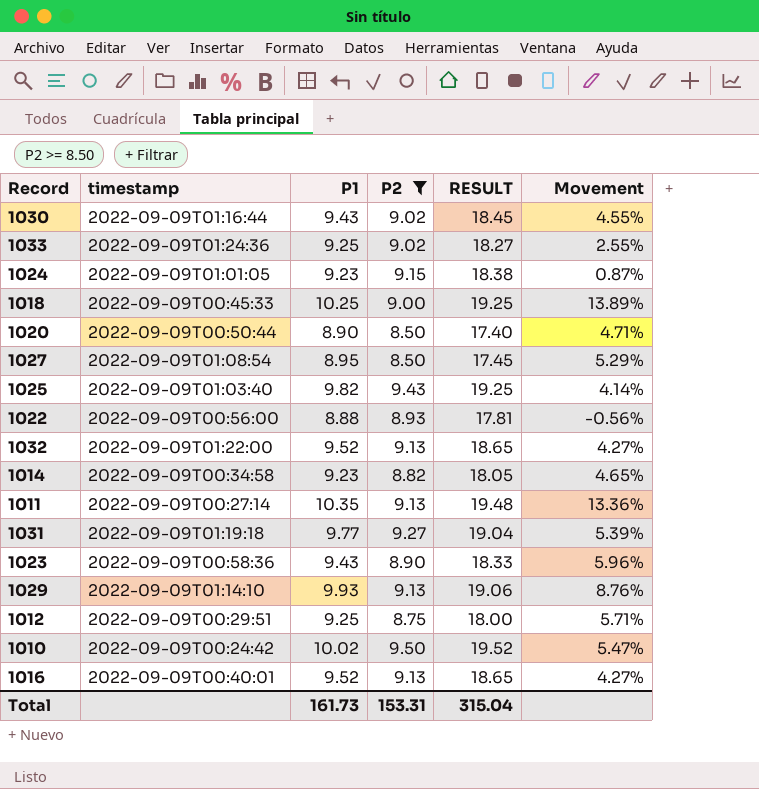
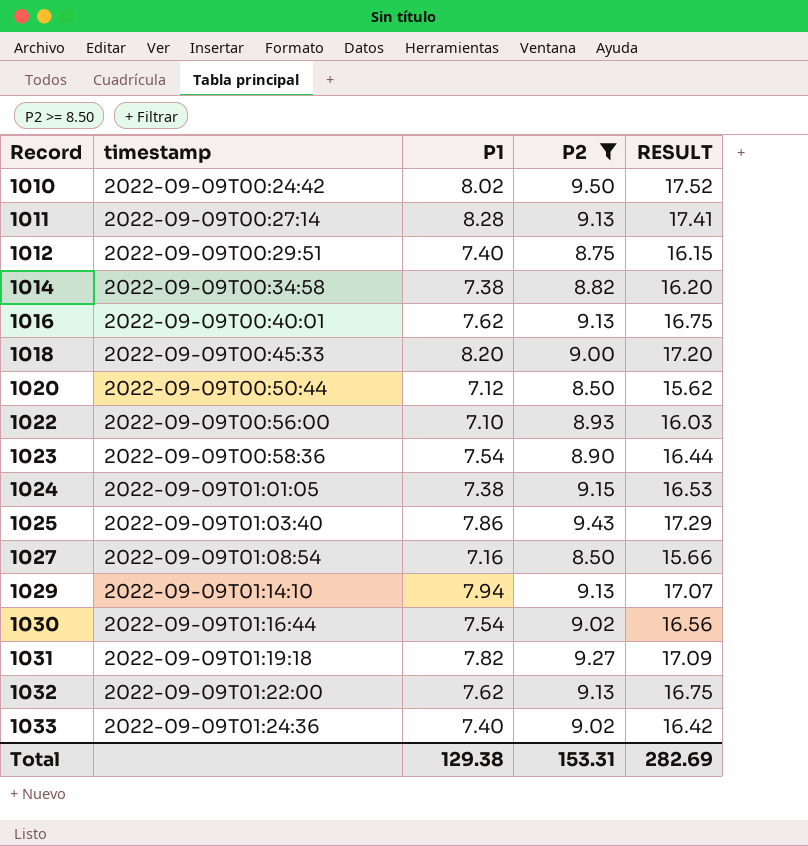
row order: none -> Record ascending
column Movement | formula: ([P1] - [P2]) / [P2] -> none
1010 | P1: 10.02 -> 8.02
1010 | RESULT: 19.52 -> 17.52
1011 | P1: 10.35 -> 8.28
1011 | RESULT: 19.48 -> 17.41
1012 | P1: 9.25 -> 7.40
1012 | RESULT: 18.00 -> 16.15
1014 | P1: 9.23 -> 7.38
1014 | RESULT: 18.05 -> 16.20
1016 | P1: 9.52 -> 7.62
1016 | RESULT: 18.65 -> 16.75
1018 | P1: 10.25 -> 8.20
1018 | RESULT: 19.25 -> 17.20
1020 | P1: 8.90 -> 7.12
1020 | RESULT: 17.40 -> 15.62
1022 | P1: 8.88 -> 7.10
1022 | RESULT: 17.81 -> 16.03
1023 | P1: 9.43 -> 7.54
1023 | RESULT: 18.33 -> 16.44
1024 | P1: 9.23 -> 7.38
1024 | RESULT: 18.38 -> 16.53
1025 | P1: 9.82 -> 7.86
1025 | RESULT: 19.25 -> 17.29
1027 | P1: 8.95 -> 7.16
1027 | RESULT: 17.45 -> 15.66
1029 | P1: 9.93 -> 7.94
1029 | RESULT: 19.06 -> 17.07
1030 | P1: 9.43 -> 7.54
1030 | RESULT: 18.45 -> 16.56
1031 | P1: 9.77 -> 7.82
1031 | RESULT: 19.04 -> 17.09
1032 | P1: 9.52 -> 7.62
1032 | RESULT: 18.65 -> 16.75
1033 | P1: 9.25 -> 7.40
1033 | RESULT: 18.27 -> 16.42
Total | P1: 161.73 -> 129.38
Total | RESULT: 315.04 -> 282.69

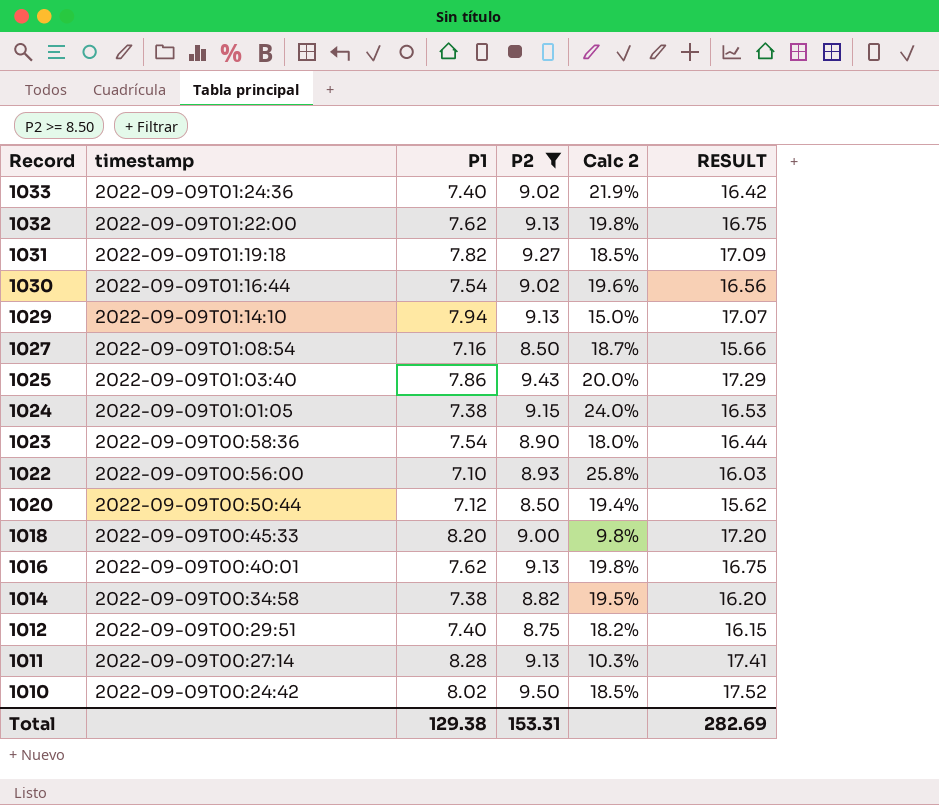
row order: Record ascending -> Record descending
column Calc 2 | formula: none -> ([P2] - [P1]) / [P1]

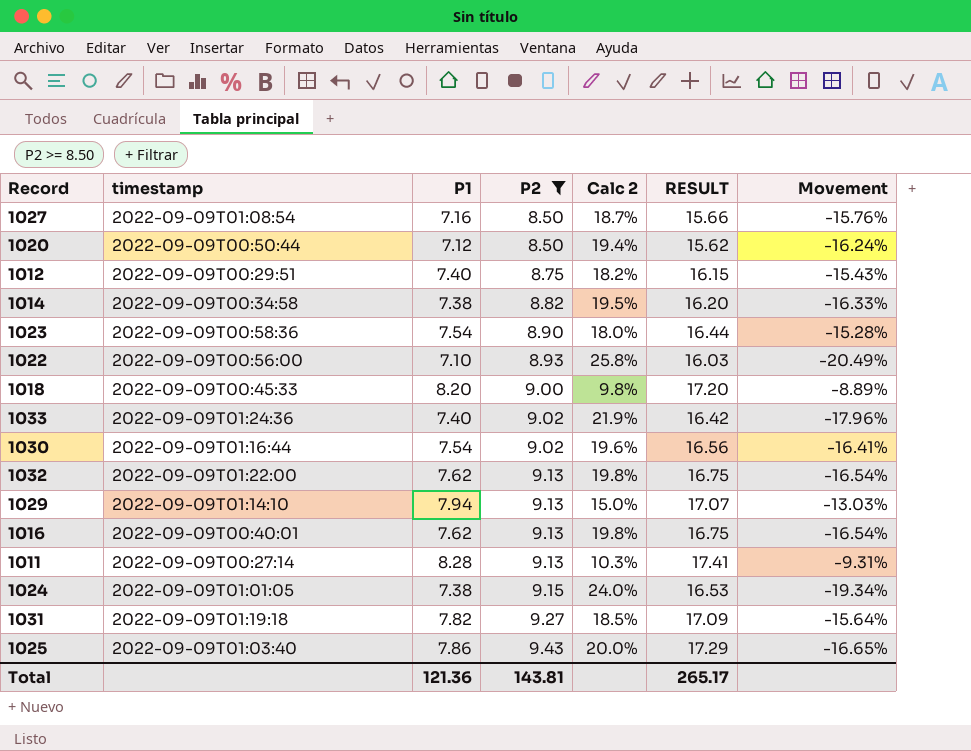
row order: Record descending -> P2 ascending
column Movement | formula: none -> ([P1] - [P2]) / [P2]
row 1010: 2022-09-09T00:24:42 | 8.02 | 9.50 | 18.5% | 17.52 -> none
Total | P1: 129.38 -> 121.36
Total | P2: 153.31 -> 143.81
Total | RESULT: 282.69 -> 265.17

